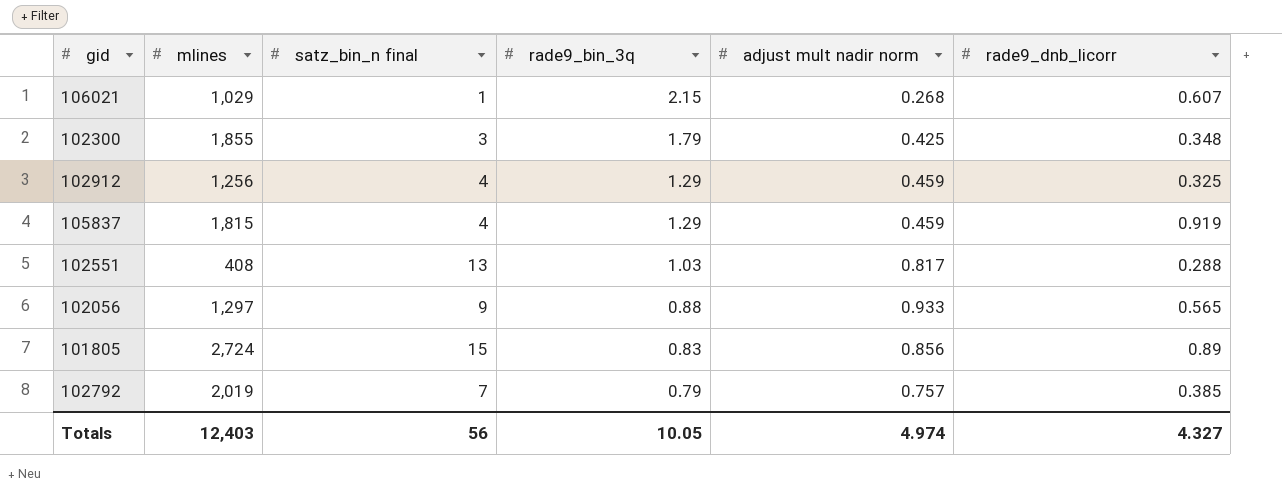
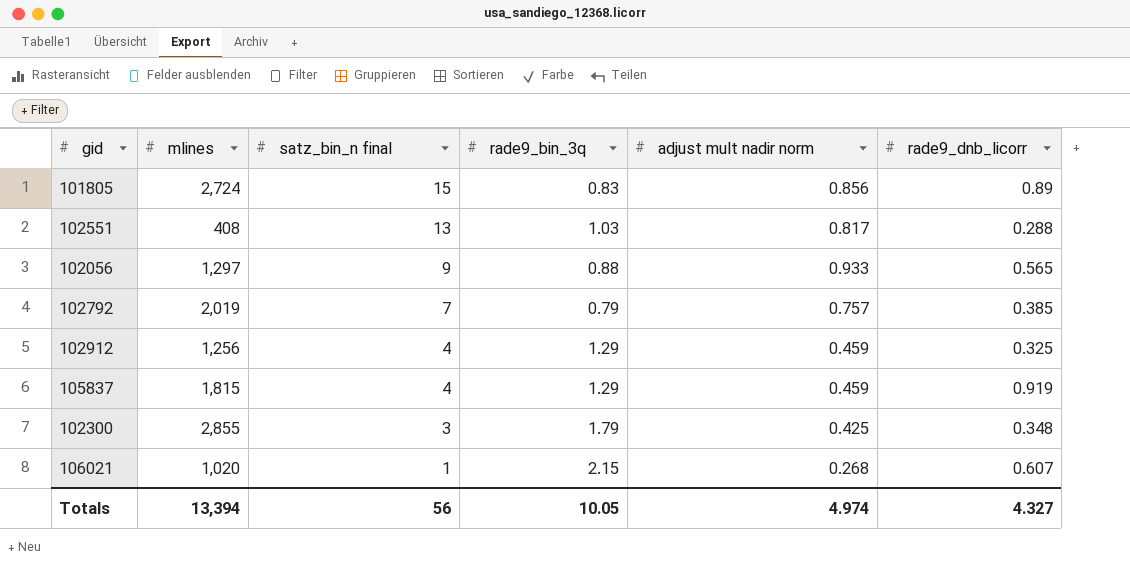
row order: rade9_bin_3q descending -> satz_bin_n final descending
102300 | mlines: 1,855 -> 2,855
106021 | mlines: 1,029 -> 1,020
Totals | mlines: 12,403 -> 13,394

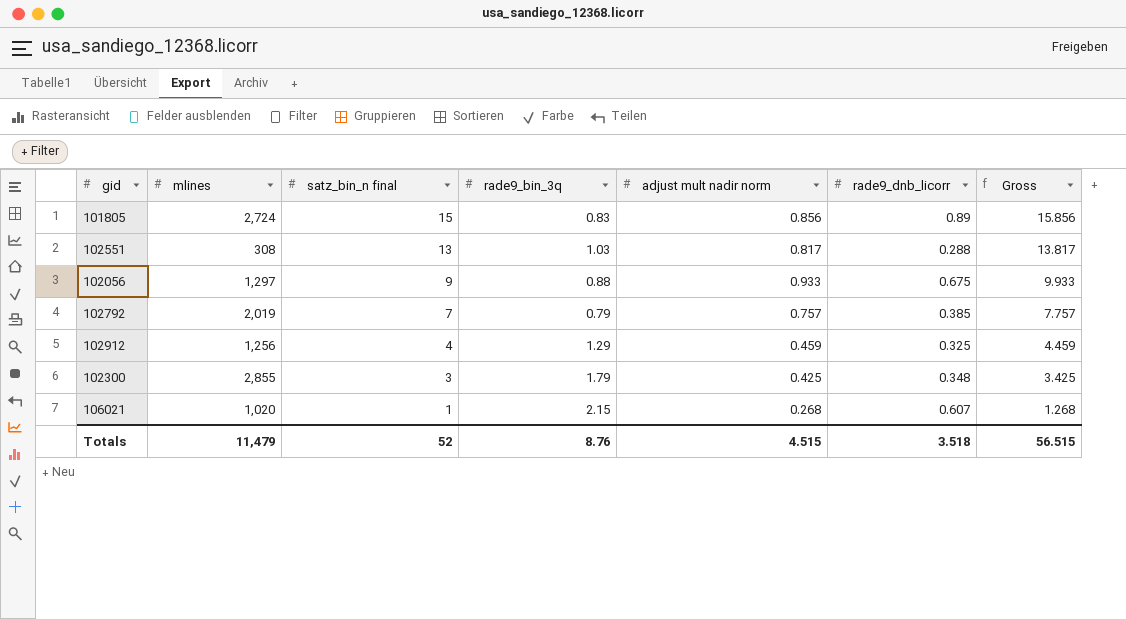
column Gross | formula: none -> [satz_bin_n final] + [adjust mult nadir norm]
row 105837: 1,815 | 4 | 1.29 | 0.459 | 0.919 -> none
102551 | mlines: 408 -> 308
102056 | rade9_dnb_licorr: 0.565 -> 0.675
Totals | mlines: 13,394 -> 11,479
Totals | satz_bin_n final: 56 -> 52
Totals | rade9_bin_3q: 10.05 -> 8.76
Totals | adjust mult nadir norm: 4.974 -> 4.515
Totals | rade9_dnb_licorr: 4.327 -> 3.518

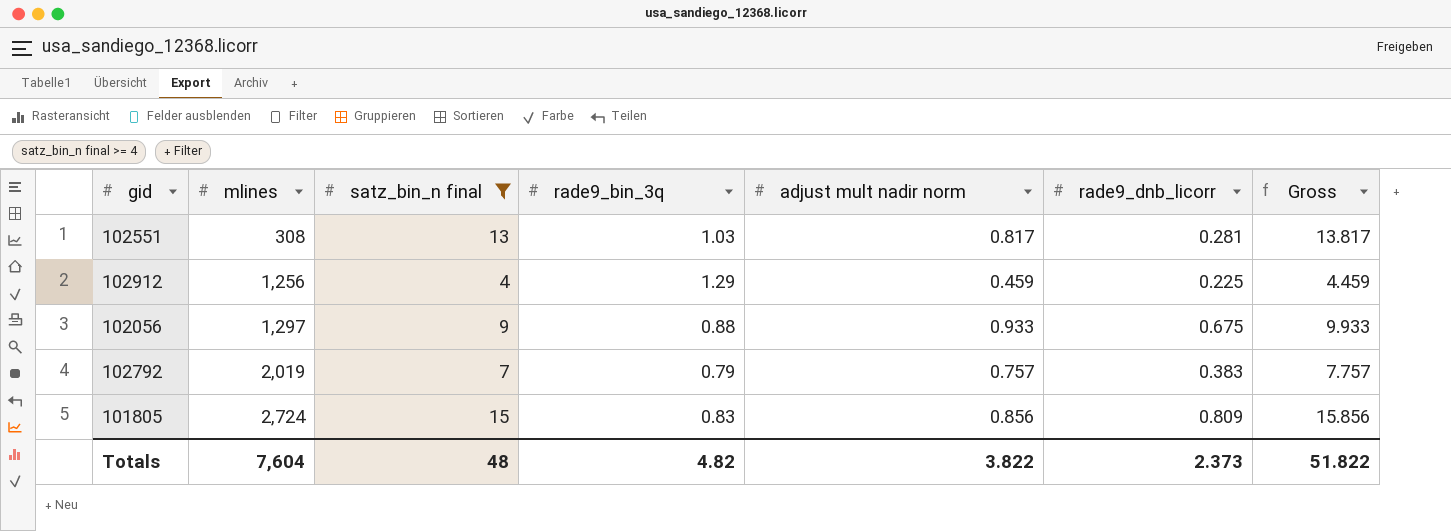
filter: none -> satz_bin_n final >= 4
row order: satz_bin_n final descending -> mlines ascending
102551 | rade9_dnb_licorr: 0.288 -> 0.281
102912 | rade9_dnb_licorr: 0.325 -> 0.225
102792 | rade9_dnb_licorr: 0.385 -> 0.383
101805 | rade9_dnb_licorr: 0.89 -> 0.809
Totals | mlines: 11,479 -> 7,604
Totals | satz_bin_n final: 52 -> 48
Totals | rade9_bin_3q: 8.76 -> 4.82
Totals | adjust mult nadir norm: 4.515 -> 3.822
Totals | rade9_dnb_licorr: 3.518 -> 2.373
Totals | Gross: 56.515 -> 51.822

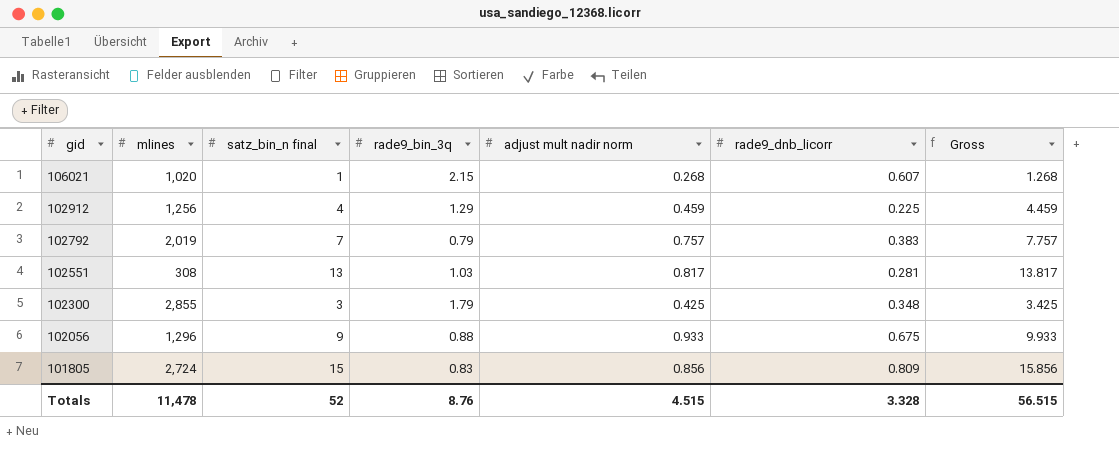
filter: satz_bin_n final >= 4 -> none
row order: mlines ascending -> gid descending
102056 | mlines: 1,297 -> 1,296
Totals | mlines: 7,604 -> 11,478
Totals | satz_bin_n final: 48 -> 52
Totals | rade9_bin_3q: 4.82 -> 8.76
Totals | adjust mult nadir norm: 3.822 -> 4.515
Totals | rade9_dnb_licorr: 2.373 -> 3.328
Totals | Gross: 51.822 -> 56.515

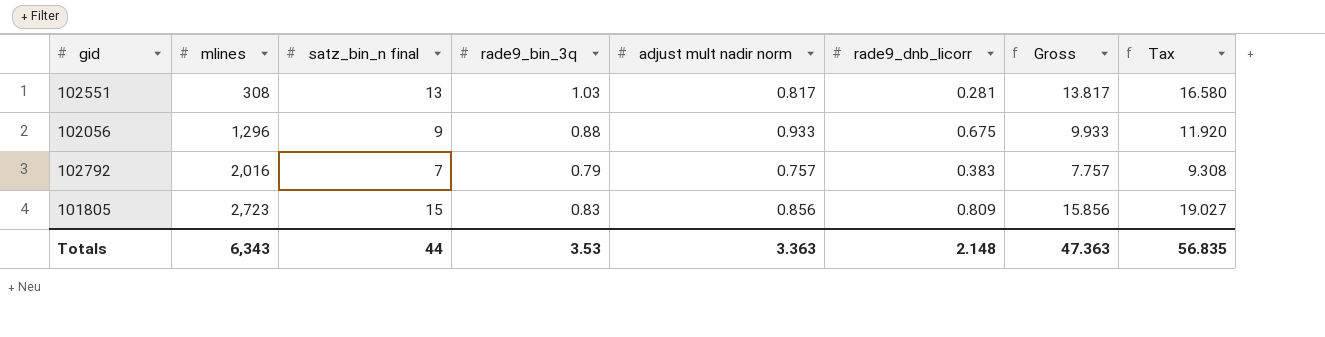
row order: gid descending -> mlines ascending
column Tax | formula: none -> [Gross] * 1.2
row 106021: 1,020 | 1 | 2.15 | 0.268 | 0.607 | 1.268 -> none
row 102912: 1,256 | 4 | 1.29 | 0.459 | 0.225 | 4.459 -> none
row 102300: 2,855 | 3 | 1.79 | 0.425 | 0.348 | 3.425 -> none
102792 | mlines: 2,019 -> 2,016
101805 | mlines: 2,724 -> 2,723
Totals | mlines: 11,478 -> 6,343
Totals | satz_bin_n final: 52 -> 44
Totals | rade9_bin_3q: 8.76 -> 3.53
Totals | adjust mult nadir norm: 4.515 -> 3.363
Totals | rade9_dnb_licorr: 3.328 -> 2.148
Totals | Gross: 56.515 -> 47.363

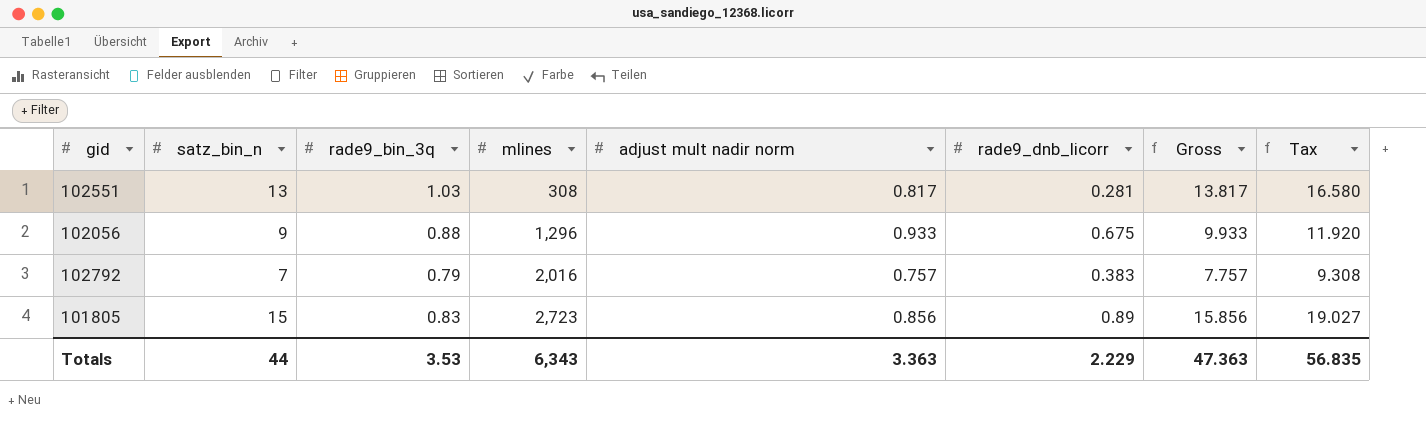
column name: satz_bin_n final -> satz_bin_n
column mlines | position: 2 -> 4
101805 | rade9_dnb_licorr: 0.809 -> 0.89
Totals | rade9_dnb_licorr: 2.148 -> 2.229

